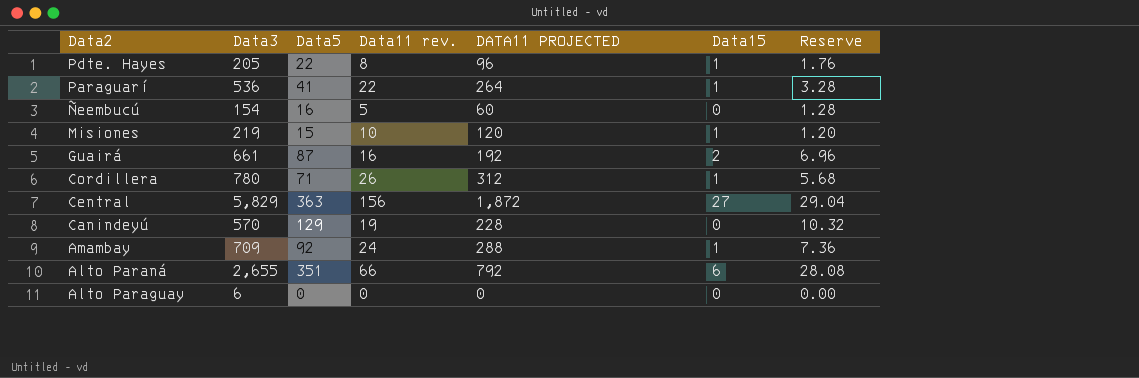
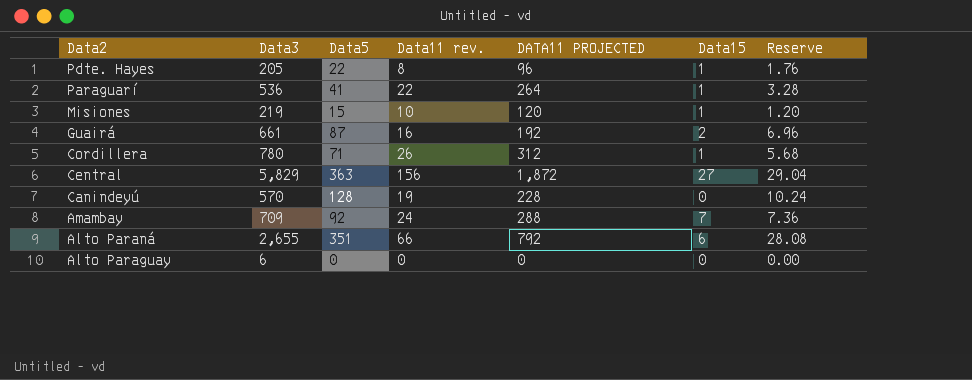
row Ñeembucú: 154 | 16 | 5 | 60 | 0 | 1.28 -> none
Canindeyú | Data5: 129 -> 128
Canindeyú | Reserve: 10.32 -> 10.24
Amambay | Data15: 1 -> 7

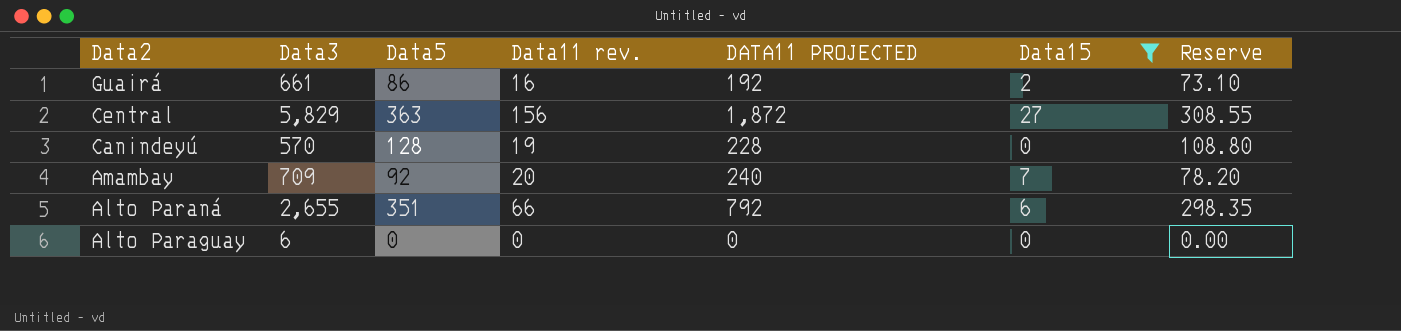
filter: none -> Data15 != 1
column Reserve | formula: [Data5] * 0.08 -> [Data5] * 0.85
Guairá | Data5: 87 -> 86
Amambay | Data11 rev.: 24 -> 20
Amambay | DATA11 PROJECTED: 288 -> 240

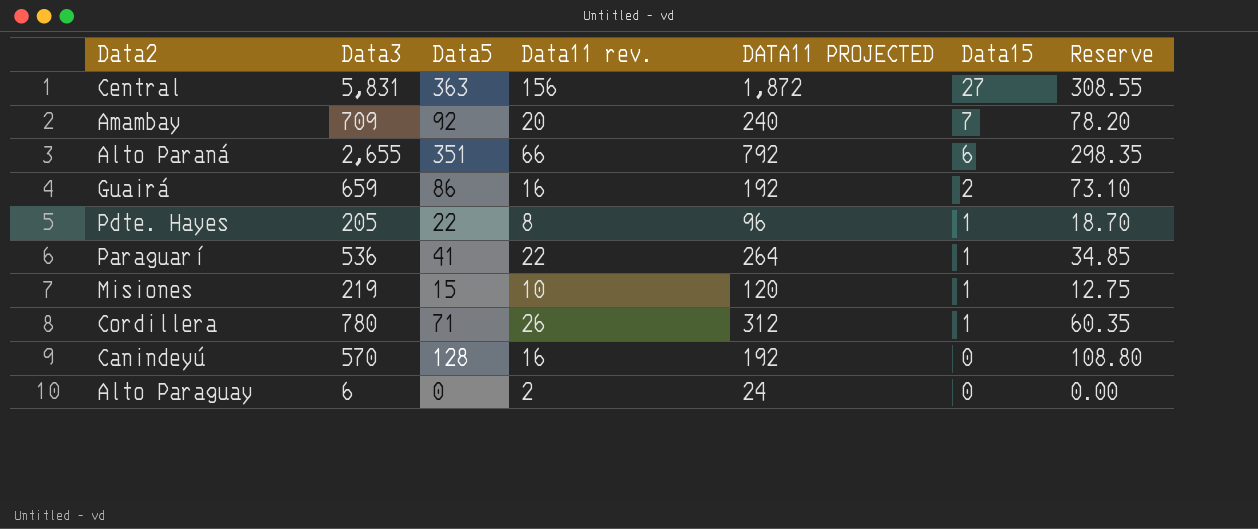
filter: Data15 != 1 -> none
row order: Data2 descending -> Data15 descending
Central | Data3: 5,829 -> 5,831
Guairá | Data3: 661 -> 659
Canindeyú | Data11 rev.: 19 -> 16
Canindeyú | DATA11 PROJECTED: 228 -> 192
Alto Paraguay | Data11 rev.: 0 -> 2
Alto Paraguay | DATA11 PROJECTED: 0 -> 24

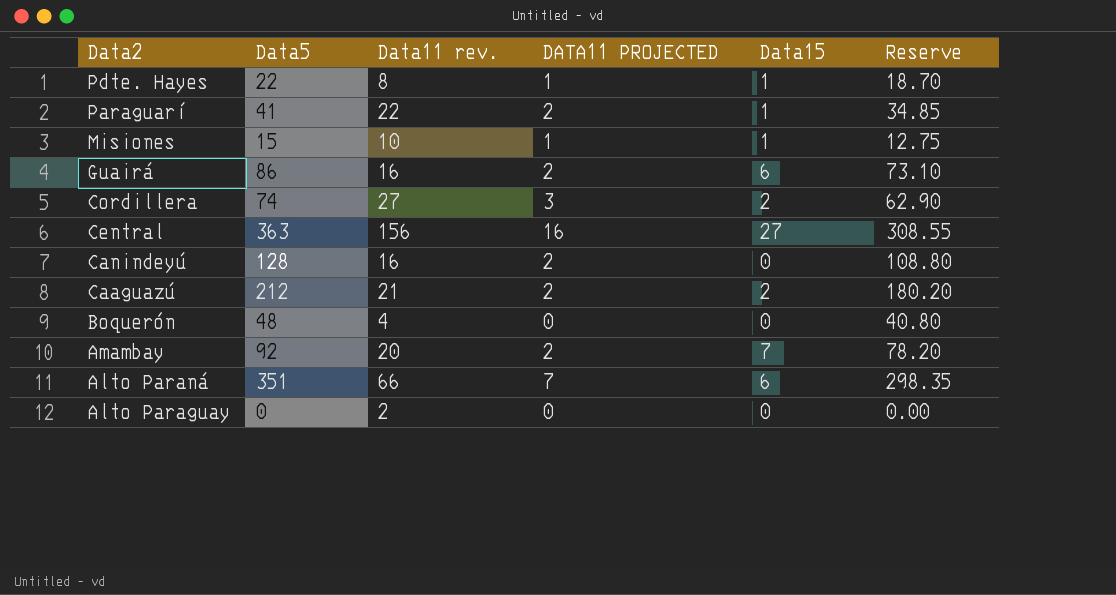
row order: Data15 descending -> Data2 descending
column Data3 | position: 2 -> none
column DATA11 PROJECTED | formula: [Data11 rev.] * 12 -> [Data11 rev.] * 0.1
Guairá | Data15: 2 -> 6
Cordillera | Data5: 71 -> 74
Cordillera | Data11 rev.: 26 -> 27
Cordillera | Data15: 1 -> 2
Cordillera | Reserve: 60.35 -> 62.90
row Caaguazú: none -> 212 | 21 | 2 | 2 | 180.20
row Boquerón: none -> 48 | 4 | 0 | 0 | 40.80

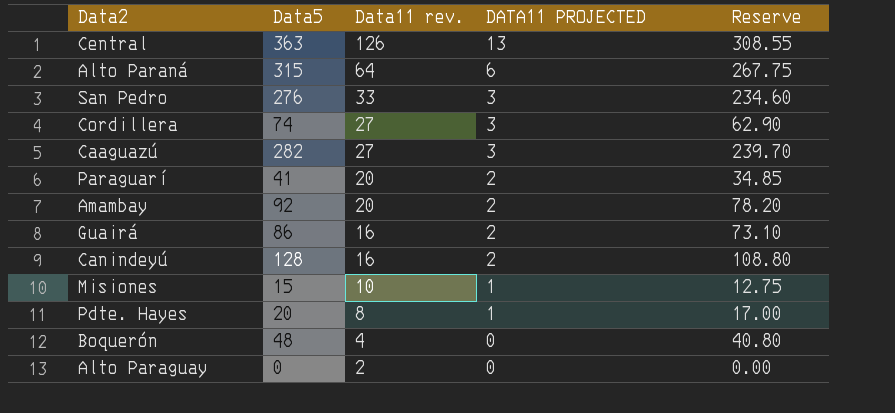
row order: Data2 descending -> Data11 rev. descending
column Data15 | position: 5 -> none
Central | Data11 rev.: 156 -> 126
Central | DATA11 PROJECTED: 16 -> 13
Alto Paraná | Data5: 351 -> 315
Alto Paraná | Data11 rev.: 66 -> 64
Alto Paraná | DATA11 PROJECTED: 7 -> 6
Alto Paraná | Reserve: 298.35 -> 267.75
row San Pedro: none -> 276 | 33 | 3 | 234.60
Caaguazú | Data5: 212 -> 282
Caaguazú | Data11 rev.: 21 -> 27
Caaguazú | DATA11 PROJECTED: 2 -> 3
Caaguazú | Reserve: 180.20 -> 239.70
Paraguarí | Data11 rev.: 22 -> 20
Pdte. Hayes | Data5: 22 -> 20
Pdte. Hayes | Reserve: 18.70 -> 17.00

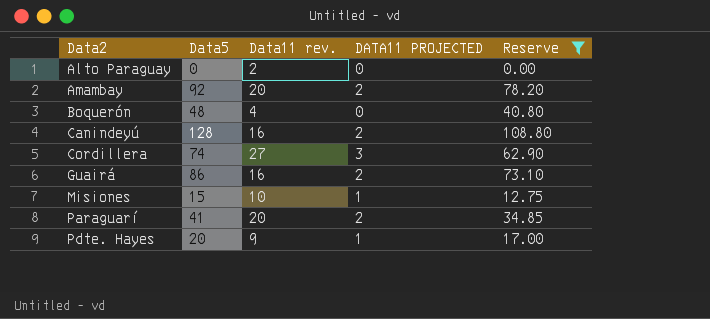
filter: none -> Reserve <= 108.80
row order: Data11 rev. descending -> Data2 ascending
Pdte. Hayes | Data11 rev.: 8 -> 9

